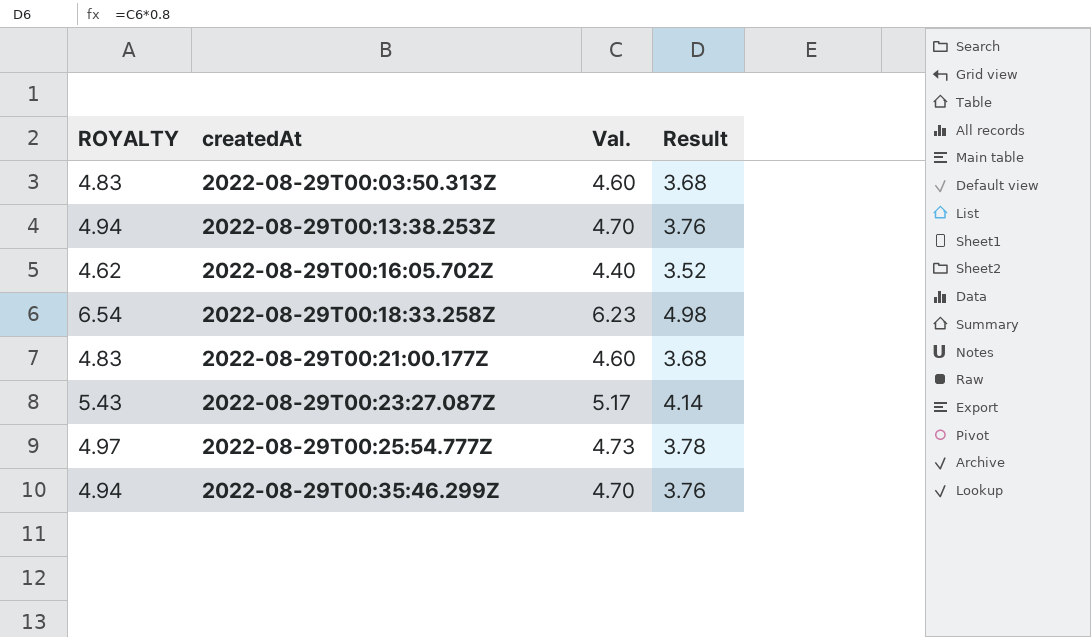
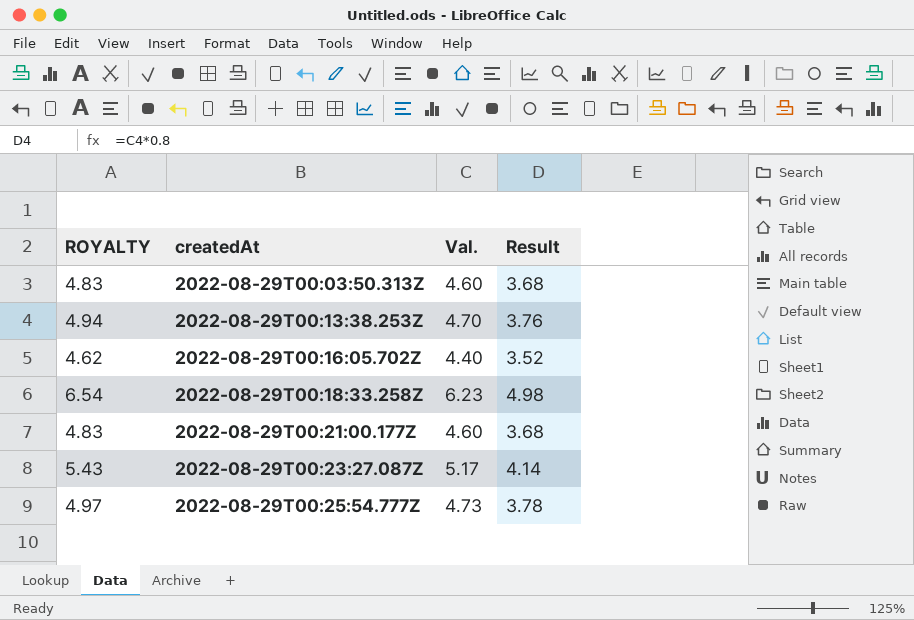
row 2022-08-29T00:35:46.299Z: 4.94 | 4.70 | 3.76 -> none

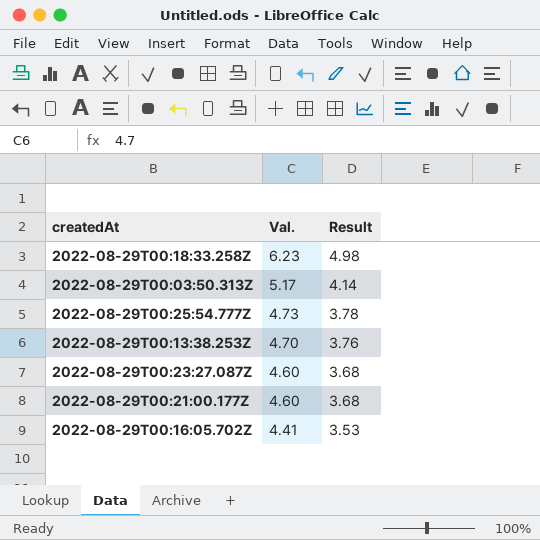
row order: createdAt ascending -> Val. descending
column ROYALTY | formula: [Val.] * 1.05 -> none
2022-08-29T00:03:50.313Z | Val.: 4.60 -> 5.17
2022-08-29T00:03:50.313Z | Result: 3.68 -> 4.14
2022-08-29T00:23:27.087Z | Val.: 5.17 -> 4.60
2022-08-29T00:23:27.087Z | Result: 4.14 -> 3.68
2022-08-29T00:16:05.702Z | Val.: 4.40 -> 4.41
2022-08-29T00:16:05.702Z | Result: 3.52 -> 3.53

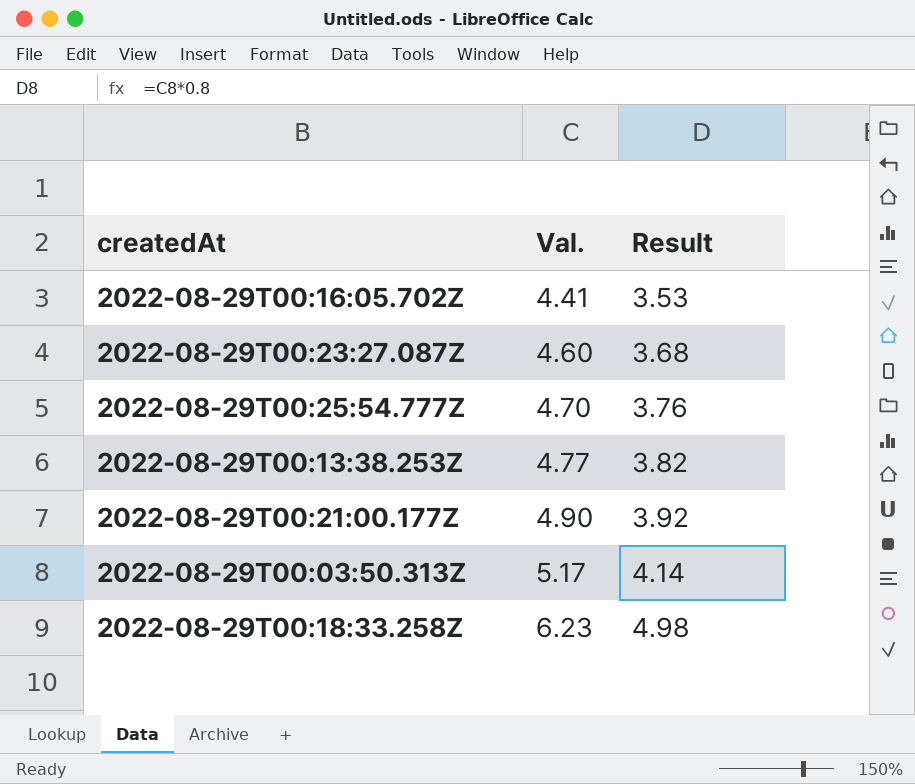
row order: Val. descending -> Val. ascending
2022-08-29T00:25:54.777Z | Val.: 4.73 -> 4.70
2022-08-29T00:25:54.777Z | Result: 3.78 -> 3.76
2022-08-29T00:13:38.253Z | Val.: 4.70 -> 4.77
2022-08-29T00:13:38.253Z | Result: 3.76 -> 3.82
2022-08-29T00:21:00.177Z | Val.: 4.60 -> 4.90
2022-08-29T00:21:00.177Z | Result: 3.68 -> 3.92

